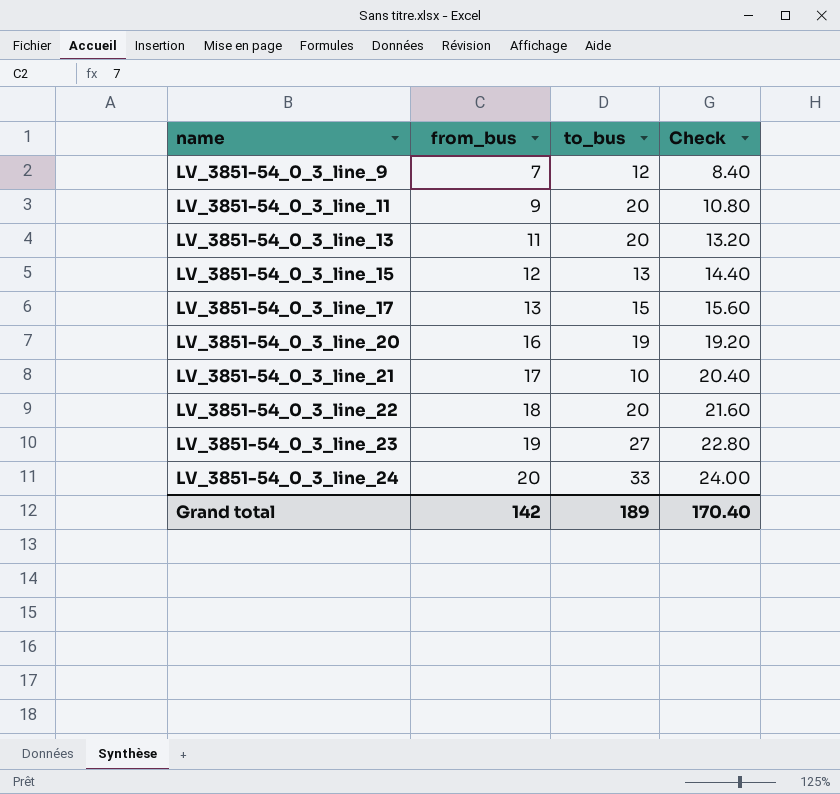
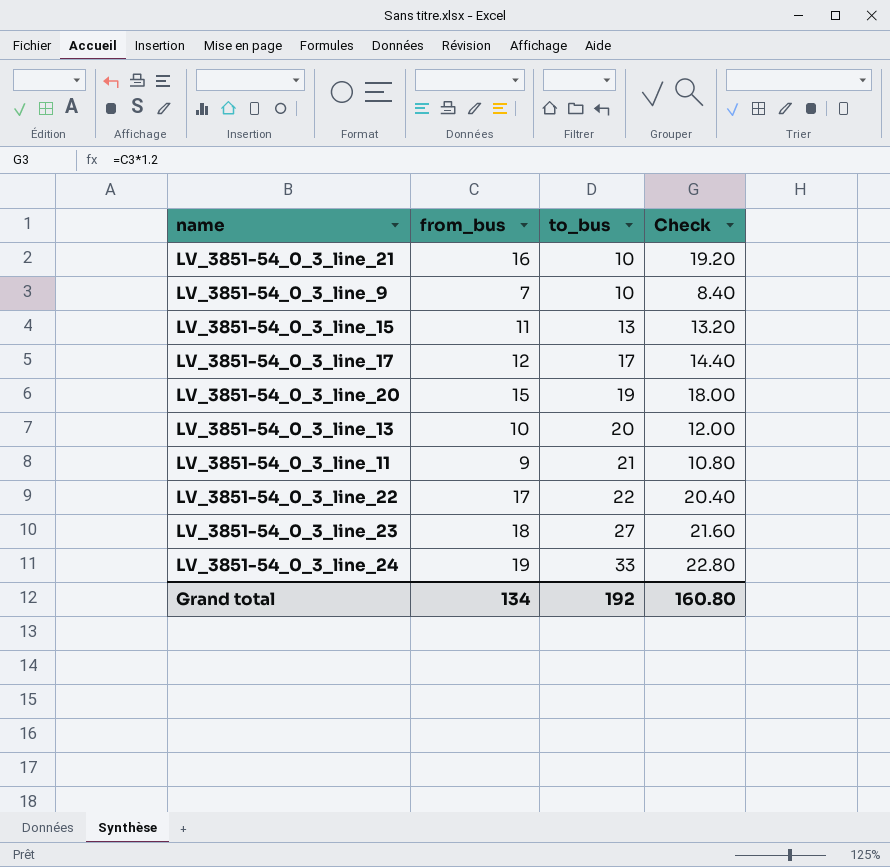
row order: name ascending -> to_bus ascending
LV_3851-54_0_3_line_21 | from_bus: 17 -> 16
LV_3851-54_0_3_line_21 | Check: 20.40 -> 19.20
LV_3851-54_0_3_line_9 | to_bus: 12 -> 10
LV_3851-54_0_3_line_15 | from_bus: 12 -> 11
LV_3851-54_0_3_line_15 | Check: 14.40 -> 13.20
LV_3851-54_0_3_line_17 | from_bus: 13 -> 12
LV_3851-54_0_3_line_17 | to_bus: 15 -> 17
LV_3851-54_0_3_line_17 | Check: 15.60 -> 14.40
LV_3851-54_0_3_line_20 | from_bus: 16 -> 15
LV_3851-54_0_3_line_20 | Check: 19.20 -> 18.00
LV_3851-54_0_3_line_13 | from_bus: 11 -> 10
LV_3851-54_0_3_line_13 | Check: 13.20 -> 12.00
LV_3851-54_0_3_line_11 | to_bus: 20 -> 21
LV_3851-54_0_3_line_22 | from_bus: 18 -> 17
LV_3851-54_0_3_line_22 | to_bus: 20 -> 22
LV_3851-54_0_3_line_22 | Check: 21.60 -> 20.40
LV_3851-54_0_3_line_23 | from_bus: 19 -> 18
LV_3851-54_0_3_line_23 | Check: 22.80 -> 21.60
LV_3851-54_0_3_line_24 | from_bus: 20 -> 19
LV_3851-54_0_3_line_24 | Check: 24.00 -> 22.80
Grand total | from_bus: 142 -> 134
Grand total | to_bus: 189 -> 192
Grand total | Check: 170.40 -> 160.80

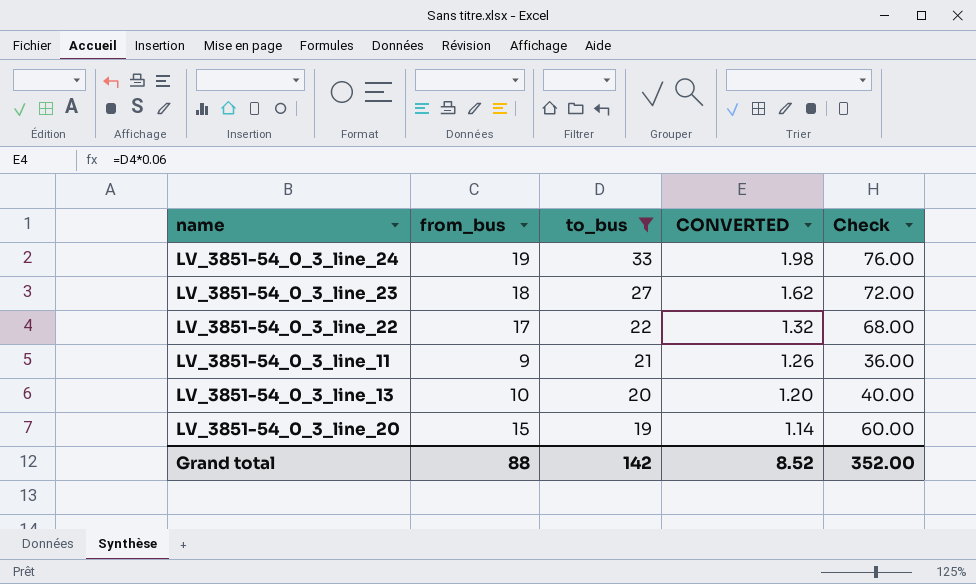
filter: none -> to_bus >= 19
row order: to_bus ascending -> to_bus descending
column CONVERTED | formula: none -> [to_bus] * 0.06
column Check | formula: [from_bus] * 1.2 -> [from_bus] * 4
Grand total | from_bus: 134 -> 88
Grand total | to_bus: 192 -> 142
Grand total | Check: 160.80 -> 352.00

